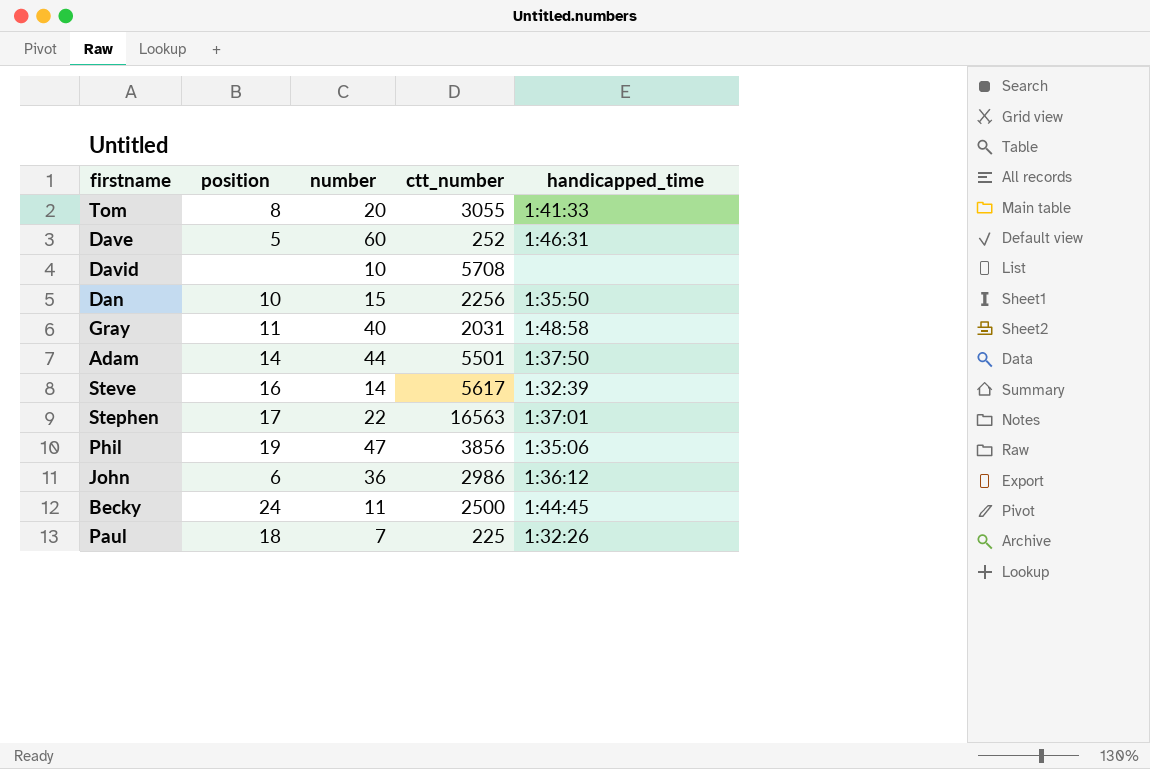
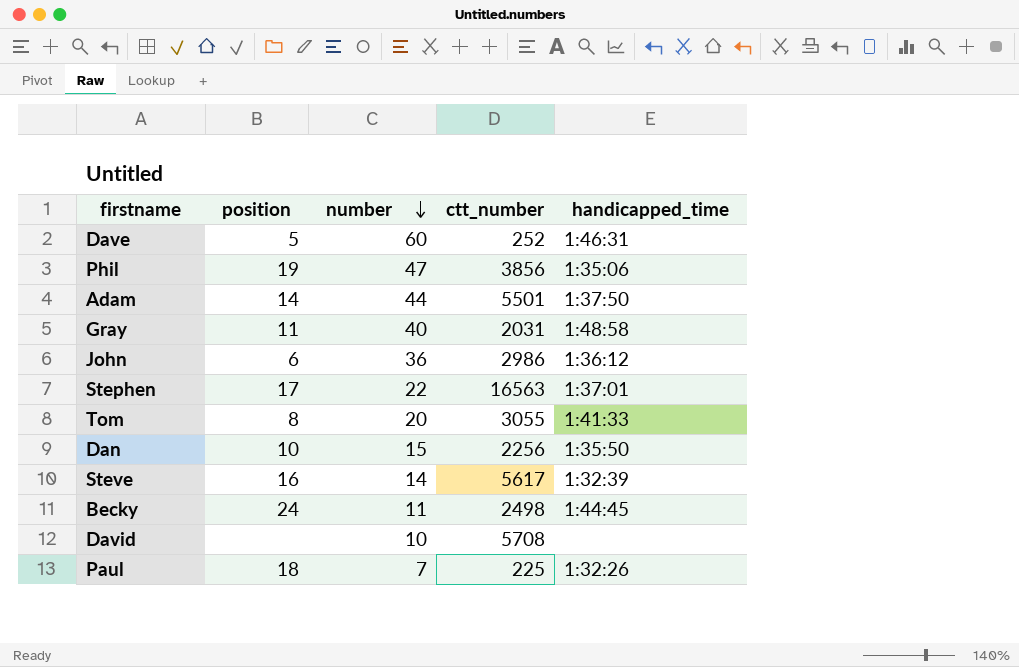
row order: none -> number descending
Becky | ctt_number: 2500 -> 2498

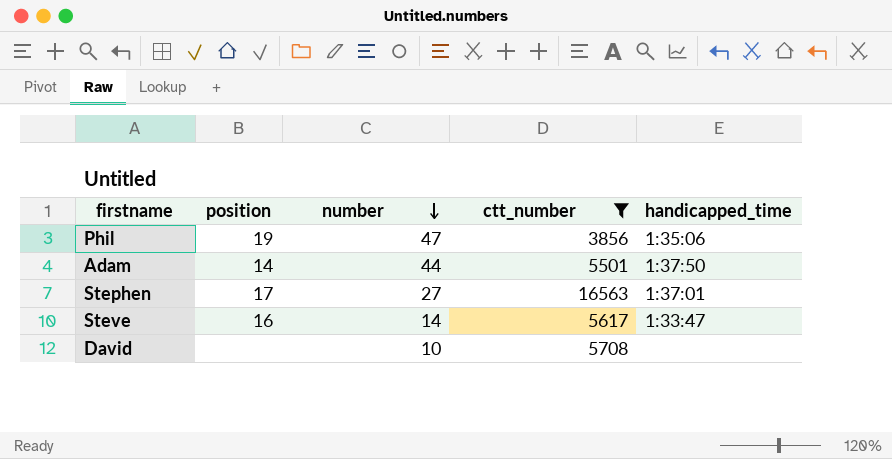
filter: none -> ctt_number >= 3856
Stephen | number: 22 -> 27
Steve | handicapped_time: 1:32:39 -> 1:33:47

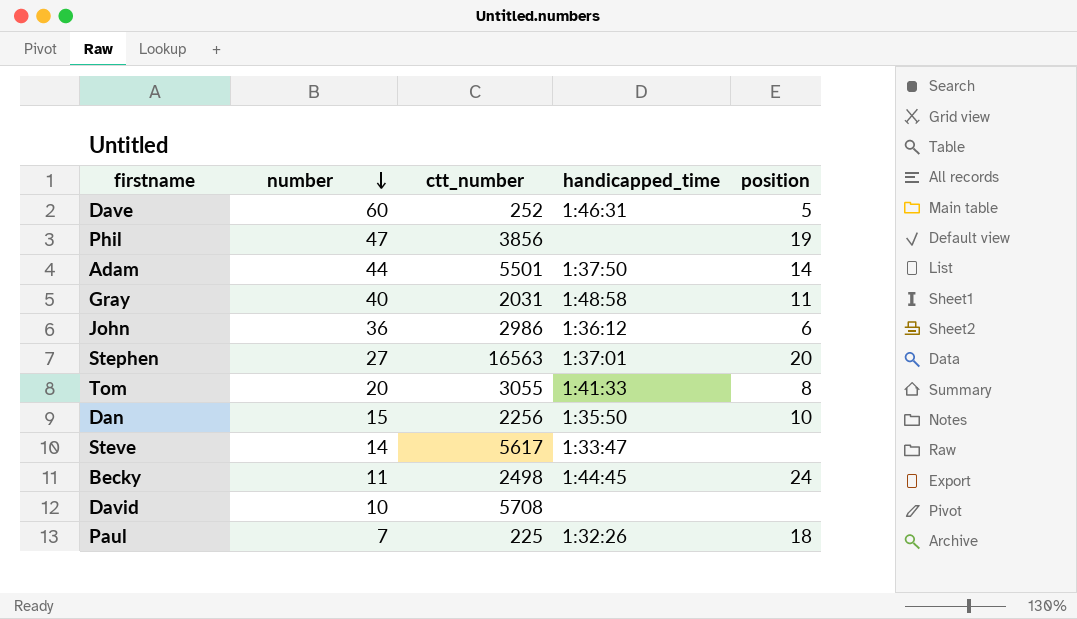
filter: ctt_number >= 3856 -> none
column position | position: 2 -> 5
Phil | handicapped_time: 1:35:06 -> none
Stephen | position: 17 -> 20
Steve | position: 16 -> none

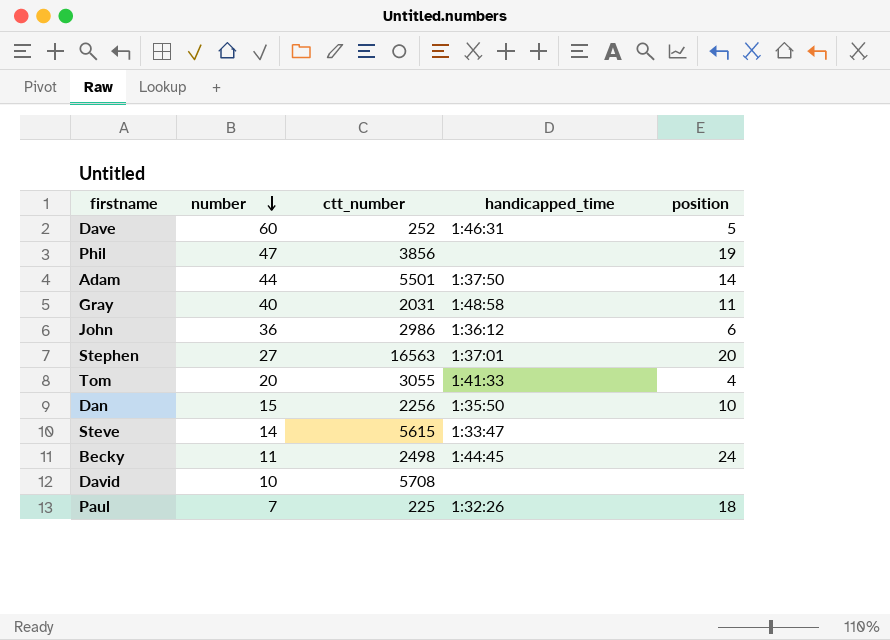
Tom | position: 8 -> 4
Steve | ctt_number: 5617 -> 5615

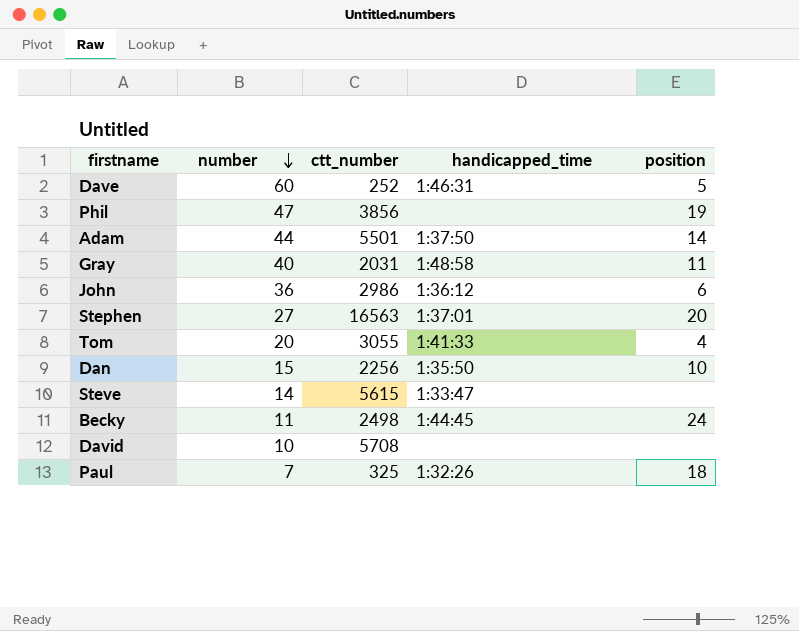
Paul | ctt_number: 225 -> 325

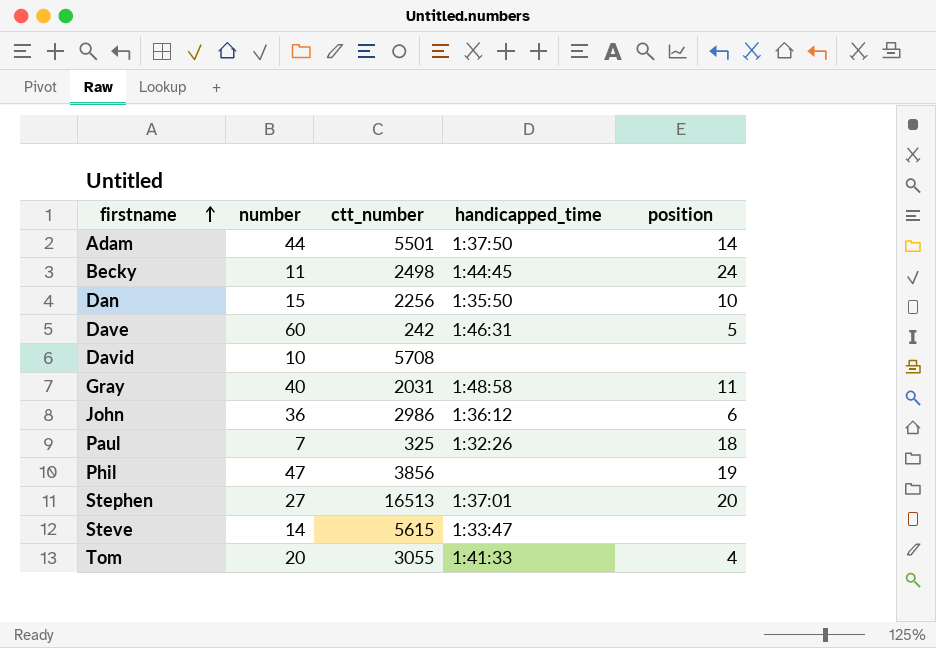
row order: number descending -> firstname ascending
Dave | ctt_number: 252 -> 242
Stephen | ctt_number: 16563 -> 16513

